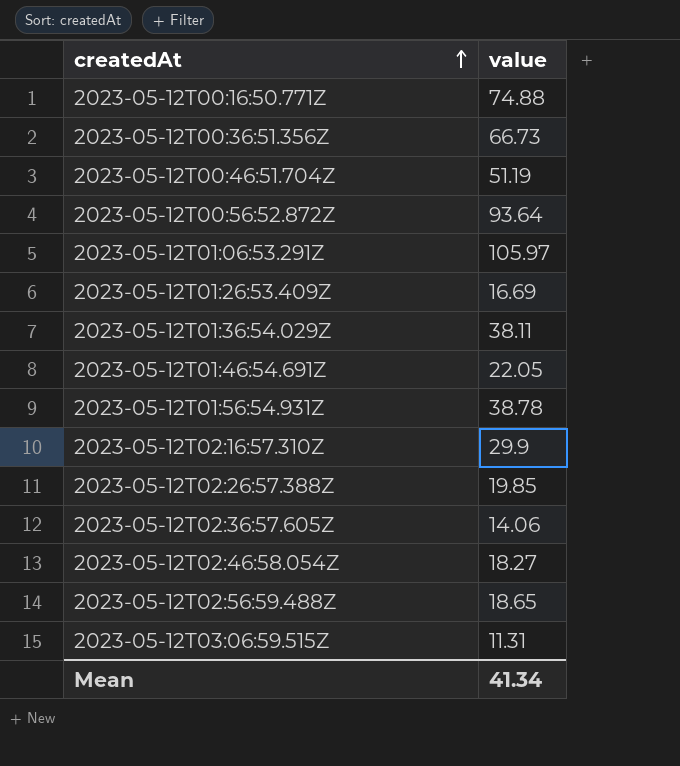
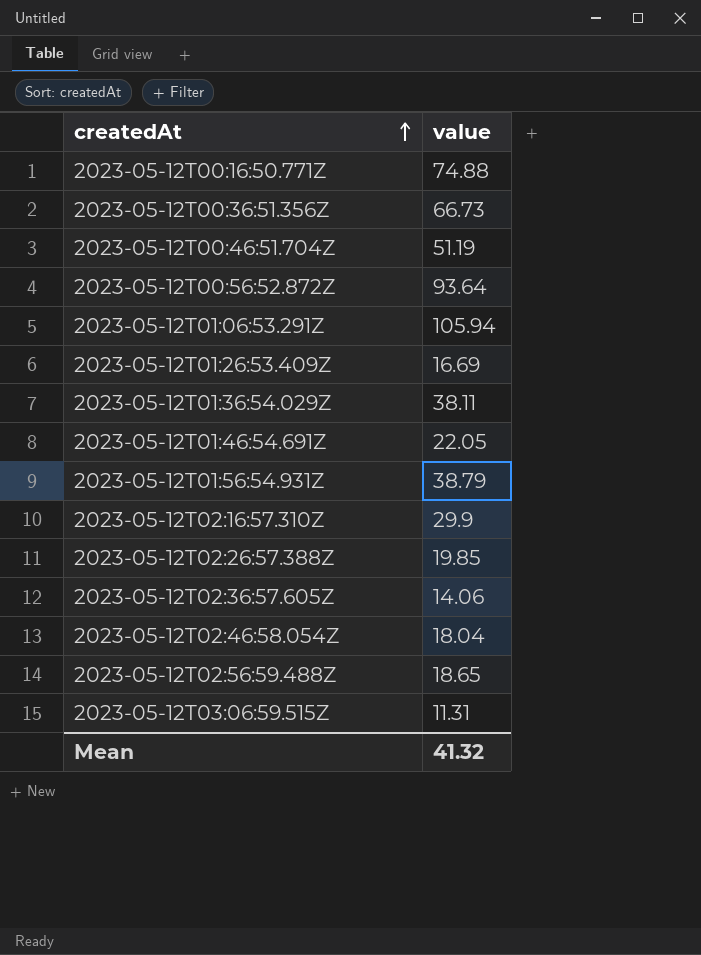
2023-05-12T01:06:53.291Z | value: 105.97 -> 105.94
2023-05-12T01:56:54.931Z | value: 38.78 -> 38.79
2023-05-12T02:46:58.054Z | value: 18.27 -> 18.04
Mean | value: 41.34 -> 41.32

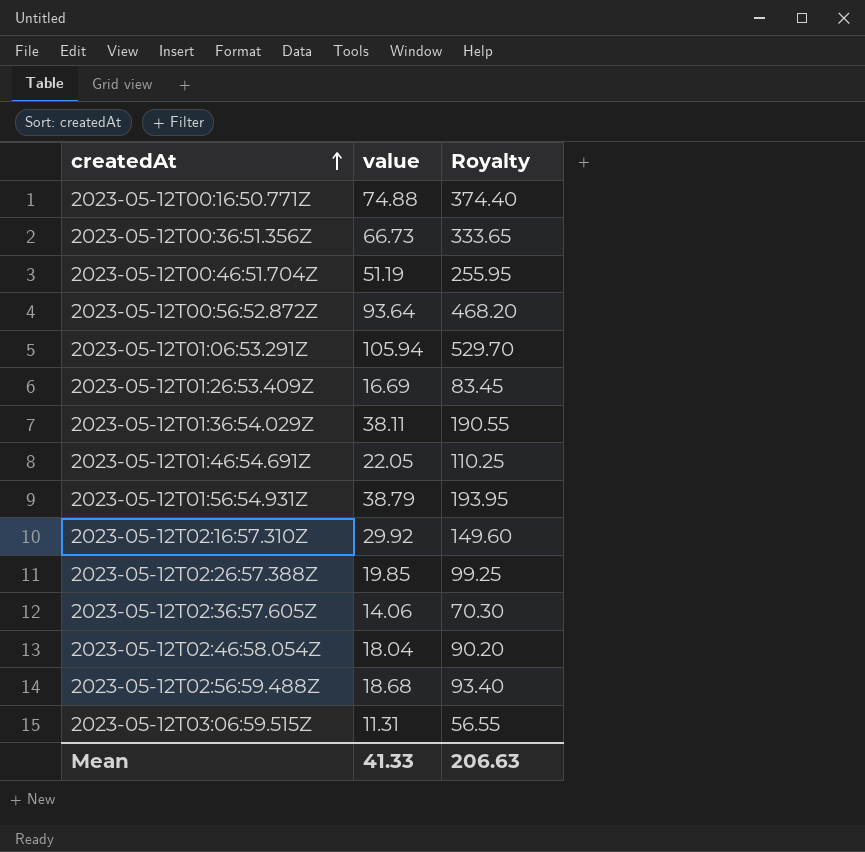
column Royalty | formula: none -> [value] * 5
2023-05-12T02:16:57.310Z | value: 29.9 -> 29.92
2023-05-12T02:56:59.488Z | value: 18.65 -> 18.68
Mean | value: 41.32 -> 41.33

